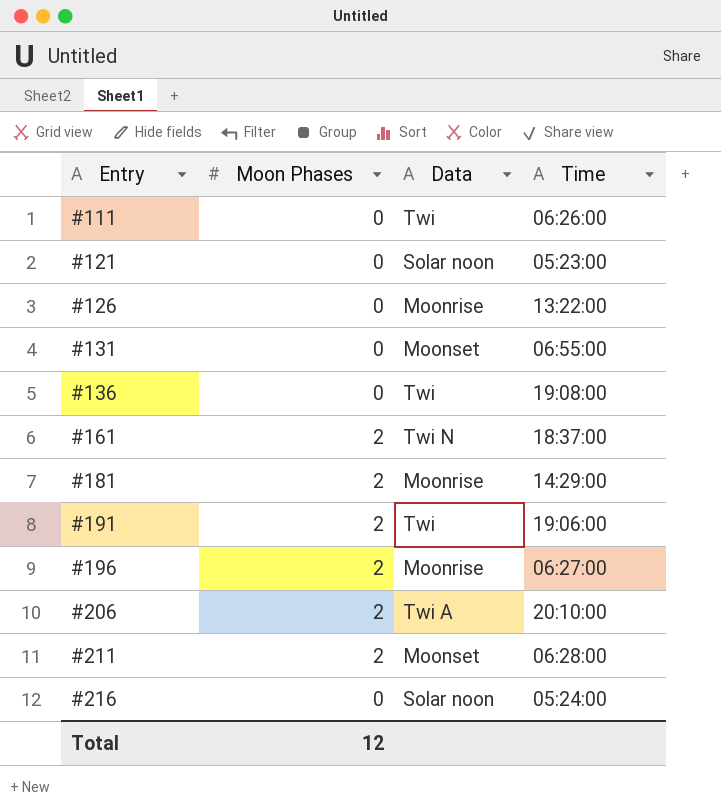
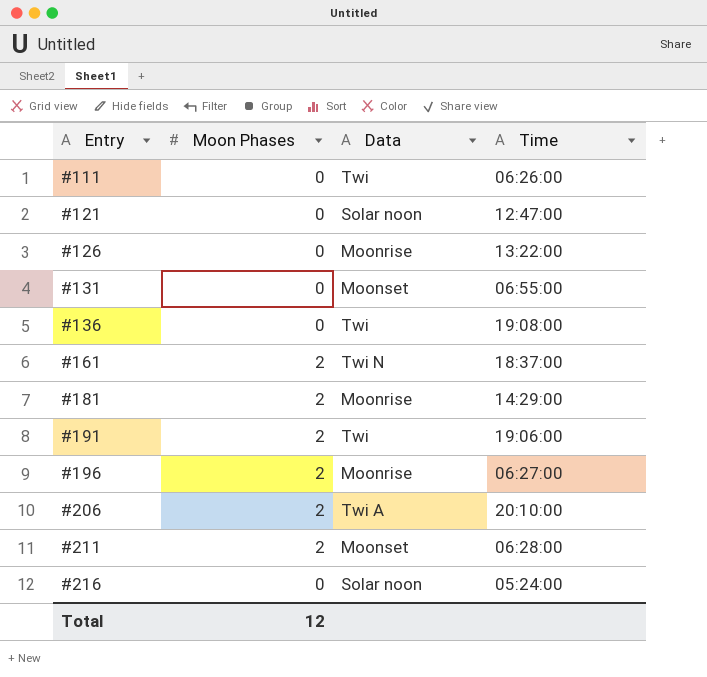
#121 | Time: 05:23:00 -> 12:47:00

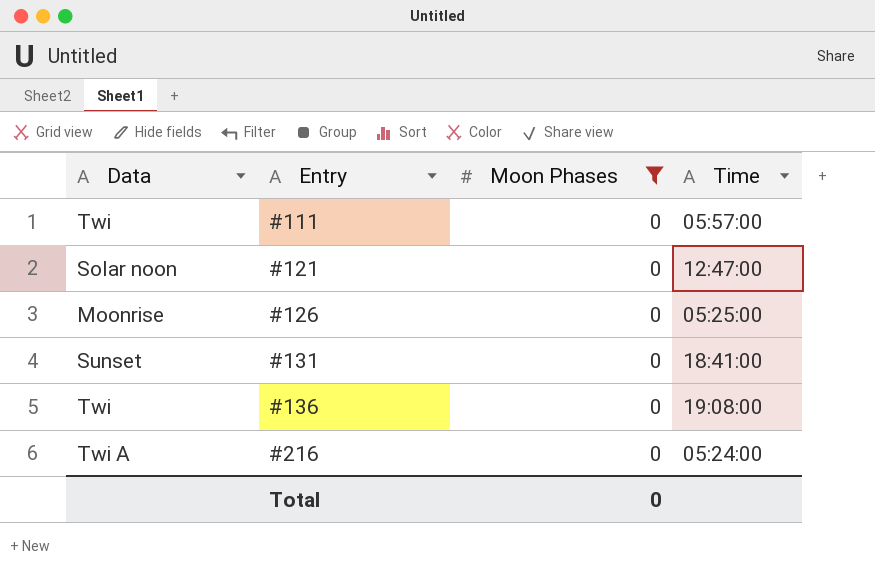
filter: none -> Moon Phases = 0
column Data | position: 3 -> 1
#111 | Time: 06:26:00 -> 05:57:00
#126 | Time: 13:22:00 -> 05:25:00
#131 | Data: Moonset -> Sunset
#131 | Time: 06:55:00 -> 18:41:00
#216 | Data: Solar noon -> Twi A
Total | Moon Phases: 12 -> 0

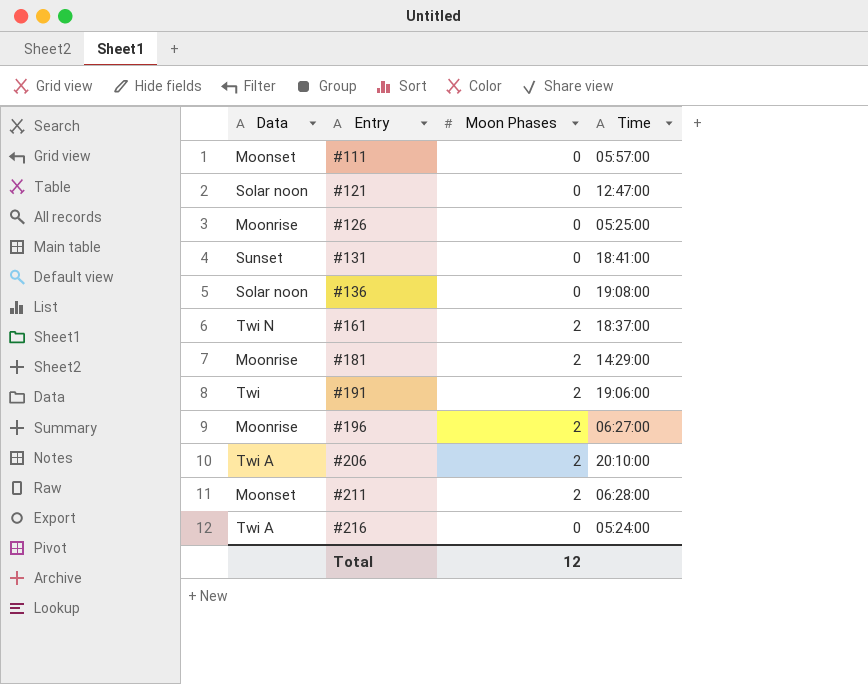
filter: Moon Phases = 0 -> none
#111 | Data: Twi -> Moonset
#136 | Data: Twi -> Solar noon
Total | Moon Phases: 0 -> 12

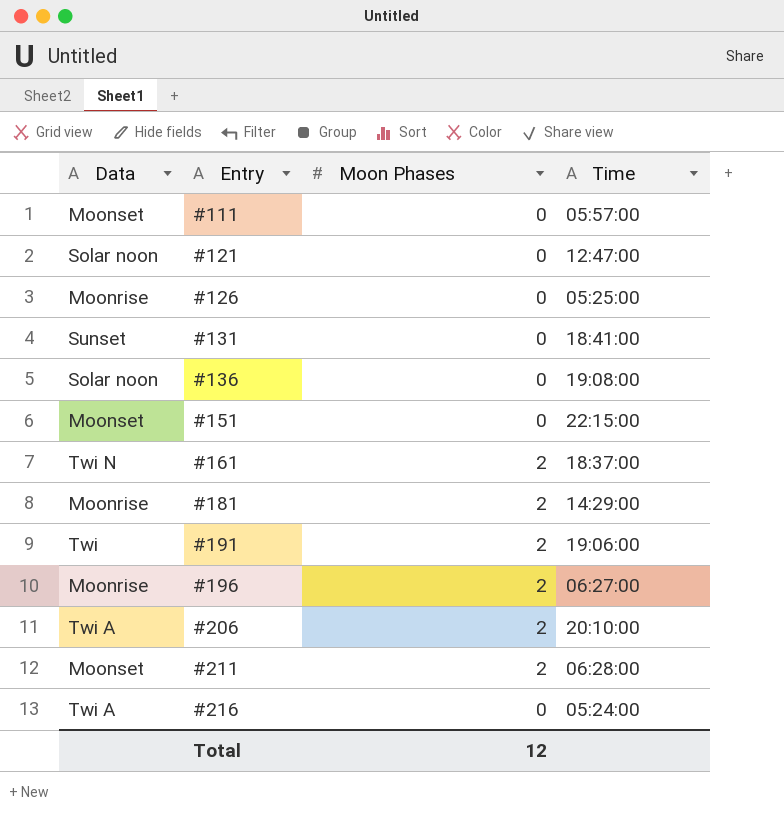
row #151: none -> Moonset | 0 | 22:15:00

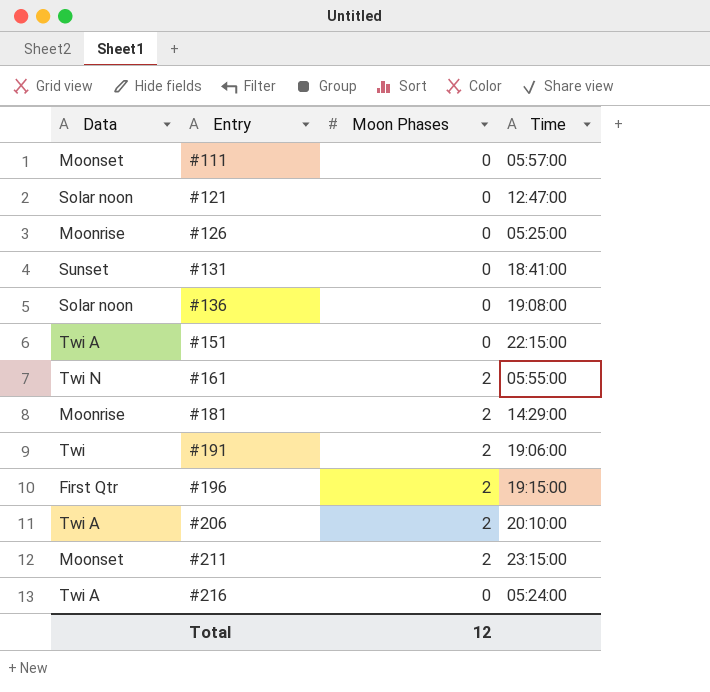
#151 | Data: Moonset -> Twi A
#161 | Time: 18:37:00 -> 05:55:00
#196 | Data: Moonrise -> First Qtr
#196 | Time: 06:27:00 -> 19:15:00
#211 | Time: 06:28:00 -> 23:15:00

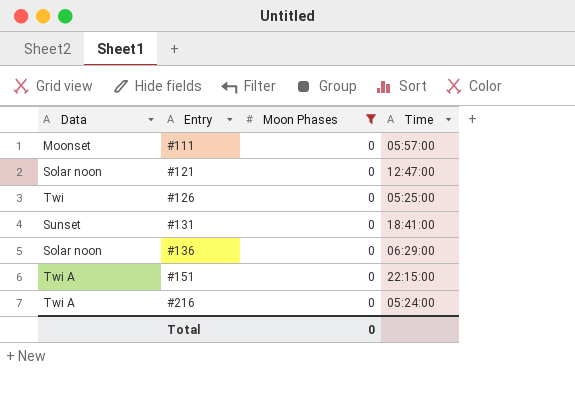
filter: none -> Moon Phases = 0
#126 | Data: Moonrise -> Twi
#136 | Time: 19:08:00 -> 06:29:00
Total | Moon Phases: 12 -> 0

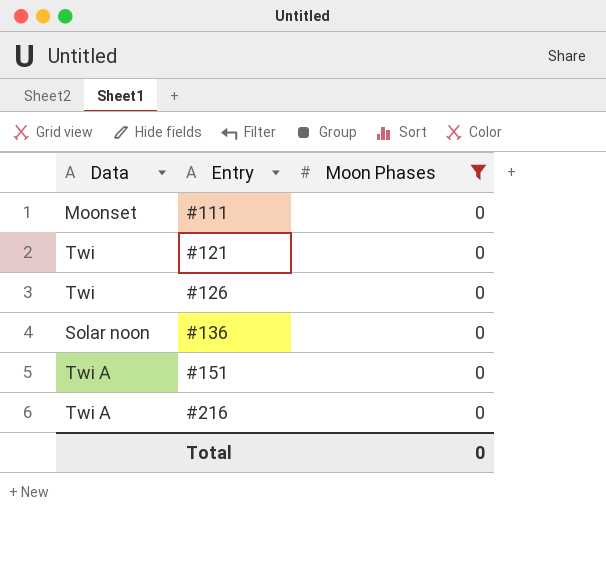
column Time | position: 4 -> none
row #131: Sunset | 0 | 18:41:00 -> none
#121 | Data: Solar noon -> Twi

